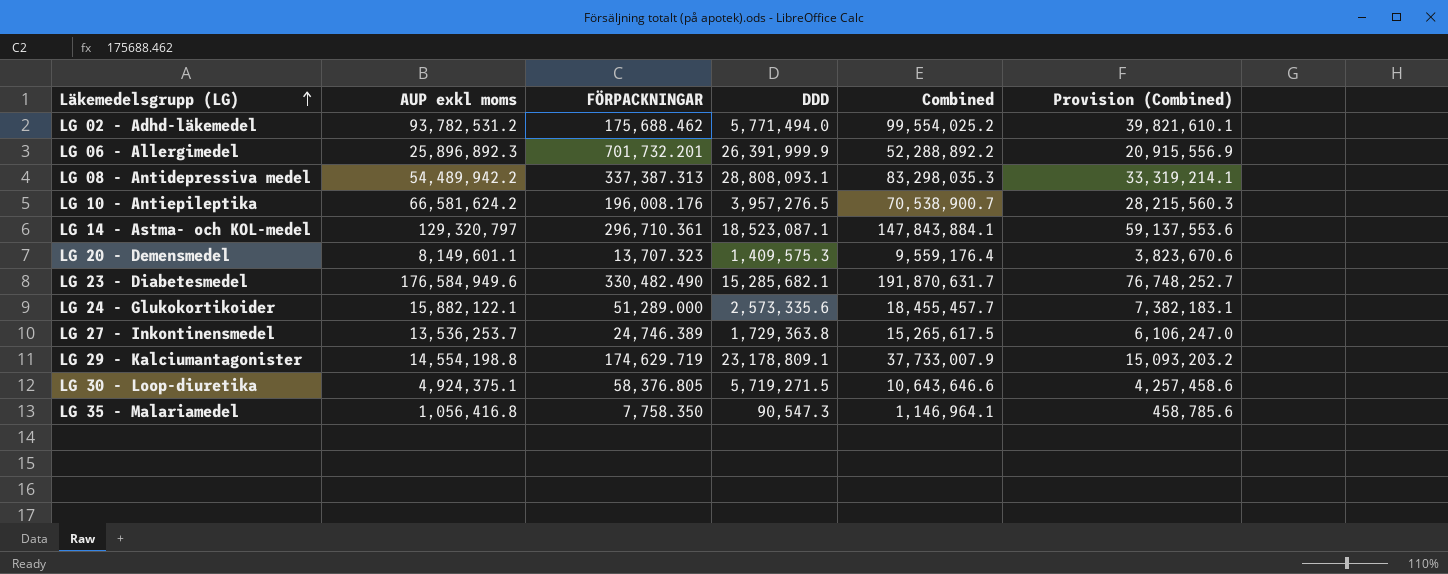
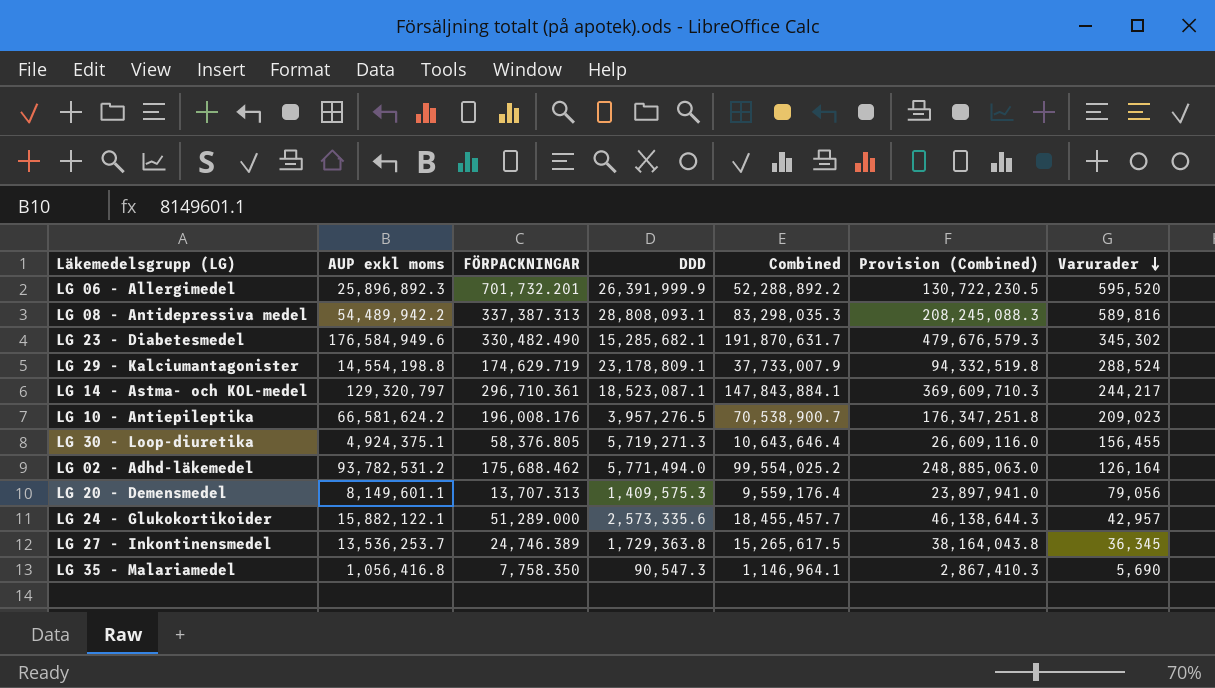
row order: Läkemedelsgrupp (LG) ascending -> Varurader descending
column Provision (Combined) | formula: [Combined] * 0.4 -> [Combined] * 2.5
column Varurader | position: none -> 7
LG 30 - Loop-diuretika | DDD: 5,719,271.5 -> 5,719,271.3
LG 30 - Loop-diuretika | Combined: 10,643,646.6 -> 10,643,646.4
LG 20 - Demensmedel | FÖRPACKNINGAR: 13,707.323 -> 13,707.313

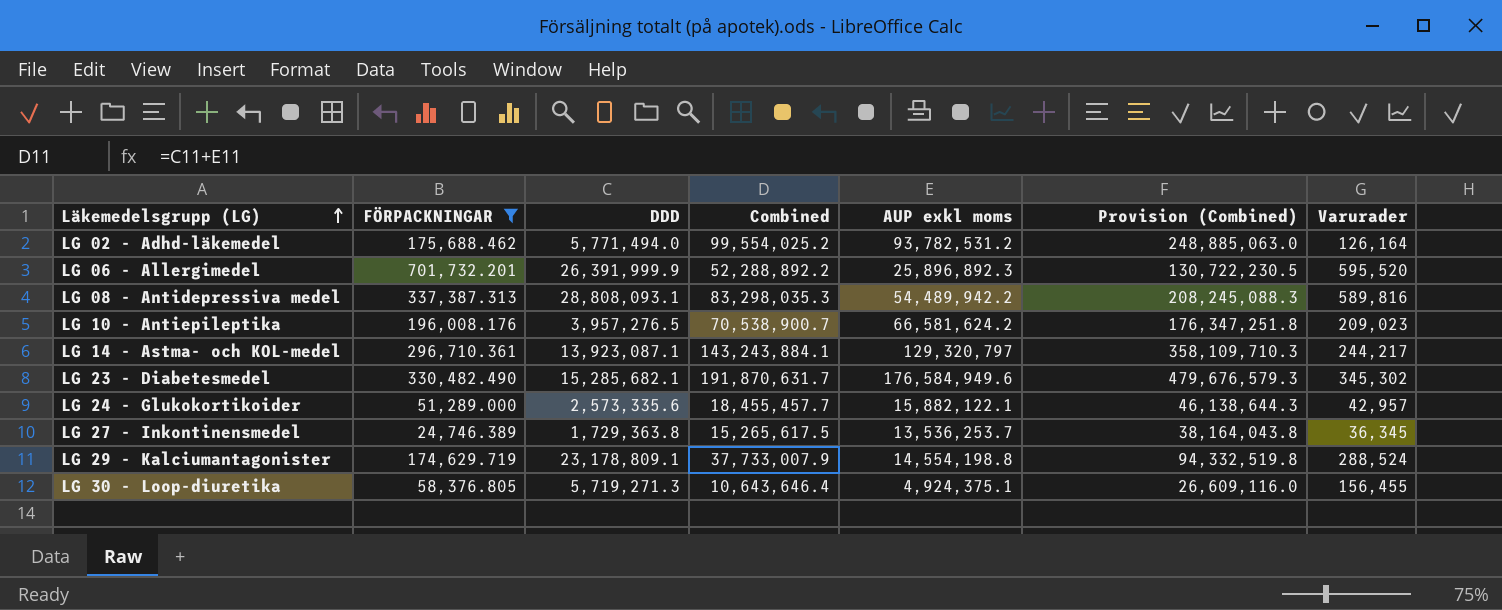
filter: none -> FÖRPACKNINGAR >= 24,746.389
row order: Varurader descending -> Läkemedelsgrupp (LG) ascending
column AUP exkl moms | position: 2 -> 5
LG 14 - Astma- och KOL-medel | DDD: 18,523,087.1 -> 13,923,087.1
LG 14 - Astma- och KOL-medel | Combined: 147,843,884.1 -> 143,243,884.1
LG 14 - Astma- och KOL-medel | Provision (Combined): 369,609,710.3 -> 358,109,710.3

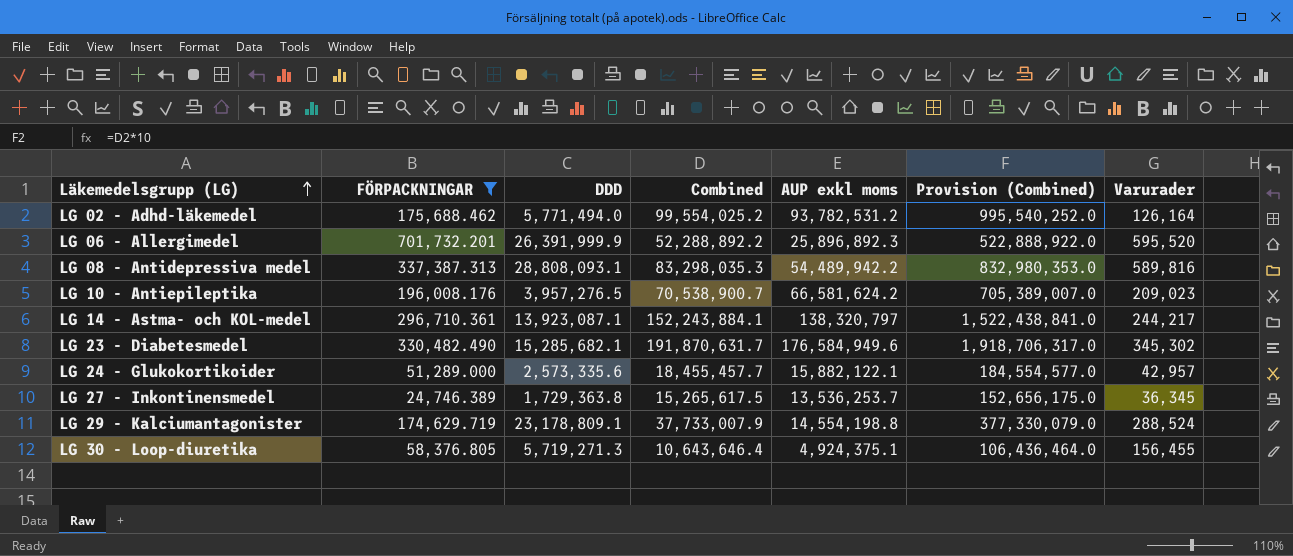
column Provision (Combined) | formula: [Combined] * 2.5 -> [Combined] * 10
LG 14 - Astma- och KOL-medel | Combined: 143,243,884.1 -> 152,243,884.1
LG 14 - Astma- och KOL-medel | AUP exkl moms: 129,320,797 -> 138,320,797

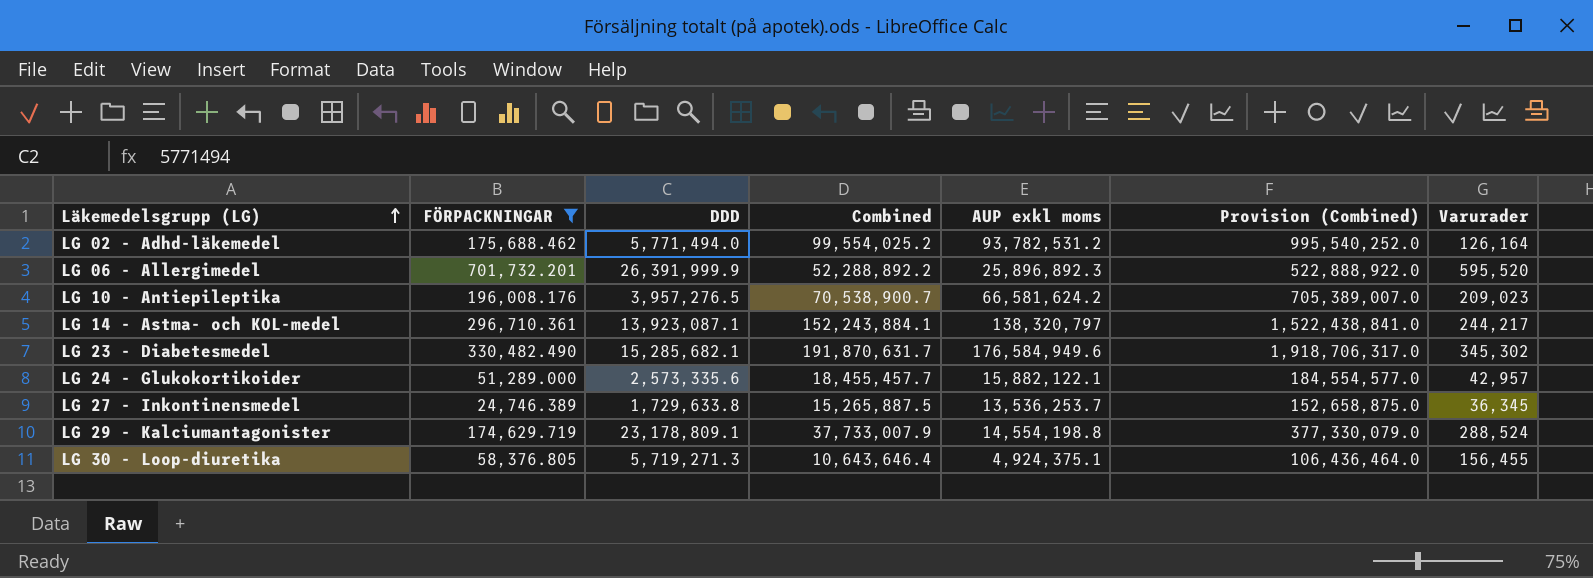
row LG 08 - Antidepressiva medel: 337,387.313 | 28,808,093.1 | 83,298,035.3 | 54,489,942.2 | 832,980,353.0 | 589,816 -> none
LG 27 - Inkontinensmedel | DDD: 1,729,363.8 -> 1,729,633.8
LG 27 - Inkontinensmedel | Combined: 15,265,617.5 -> 15,265,887.5
LG 27 - Inkontinensmedel | Provision (Combined): 152,656,175.0 -> 152,658,875.0

